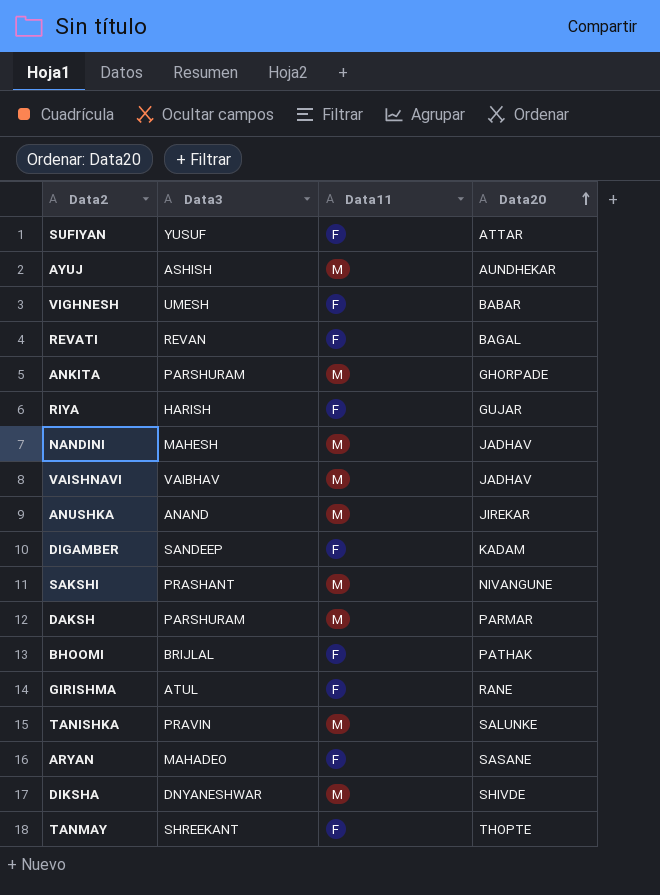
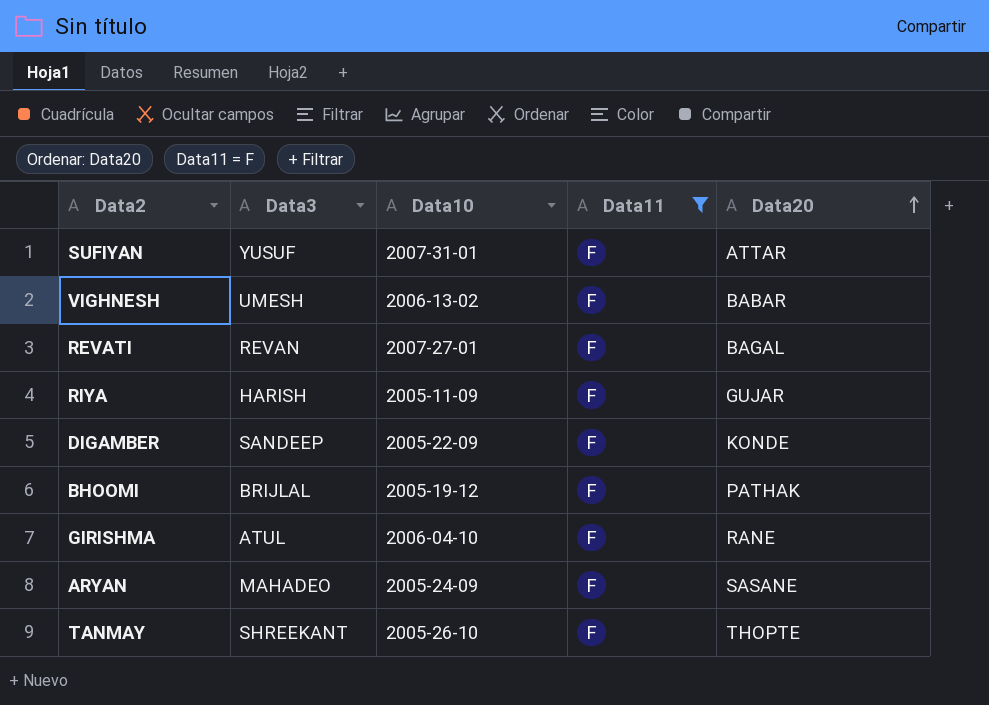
filter: none -> Data11 = F
column Data10 | position: none -> 3
DIGAMBER | Data20: KADAM -> KONDE

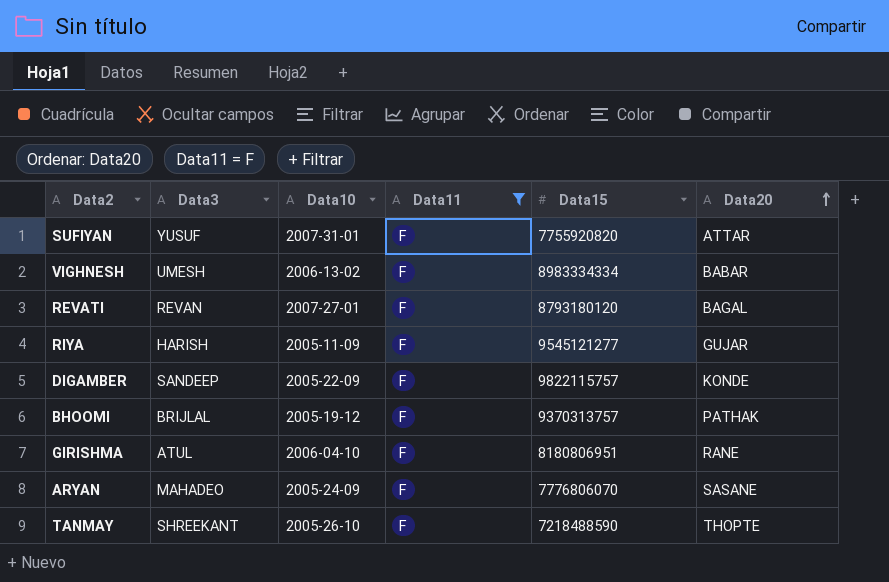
column Data15 | position: none -> 5

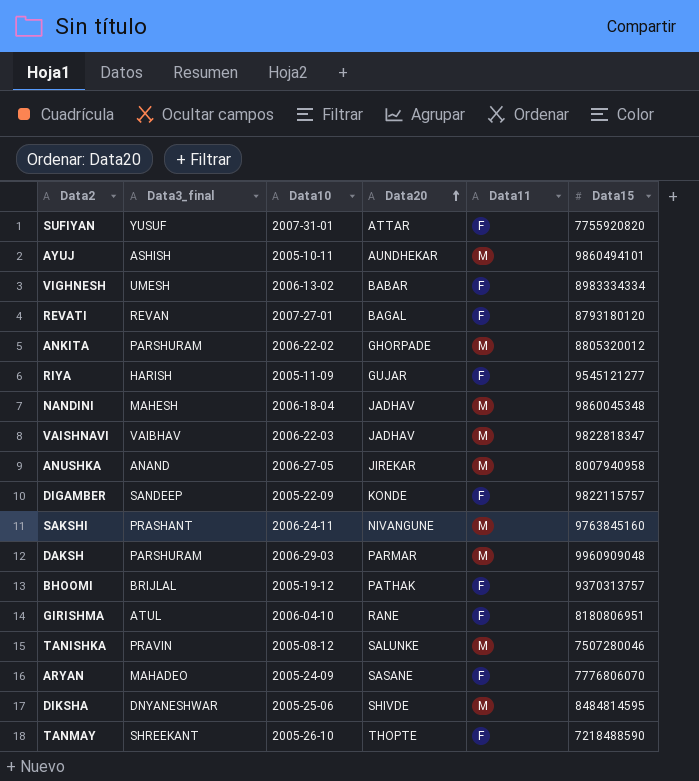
filter: Data11 = F -> none
column name: Data3 -> Data3_final
column Data20 | position: 6 -> 4

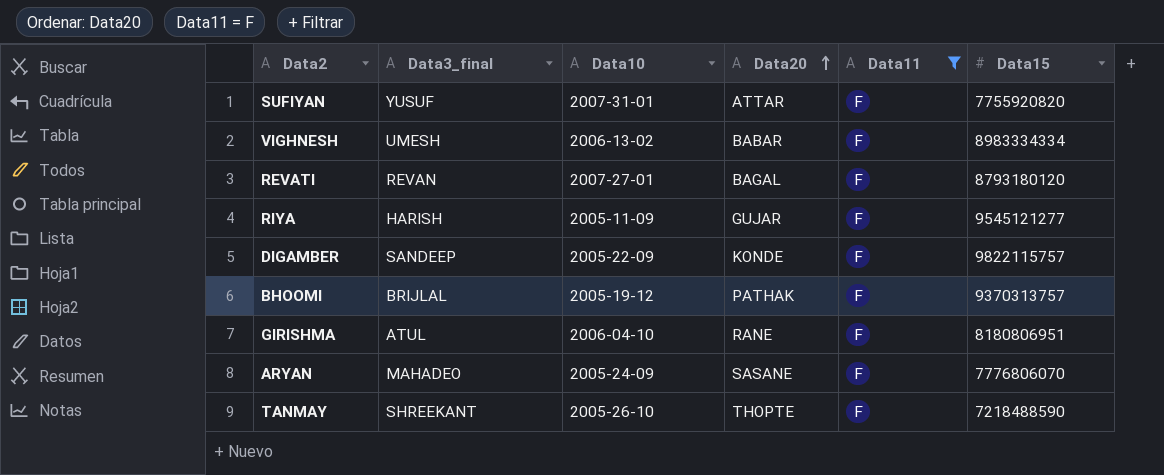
filter: none -> Data11 = F

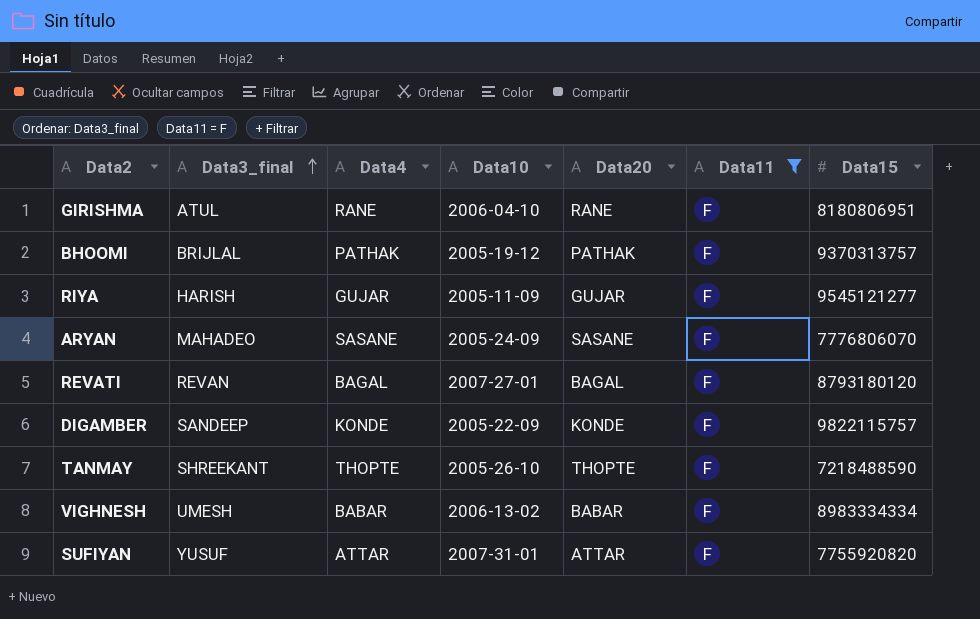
row order: Data20 ascending -> Data3_final ascending
column Data4 | position: none -> 3

